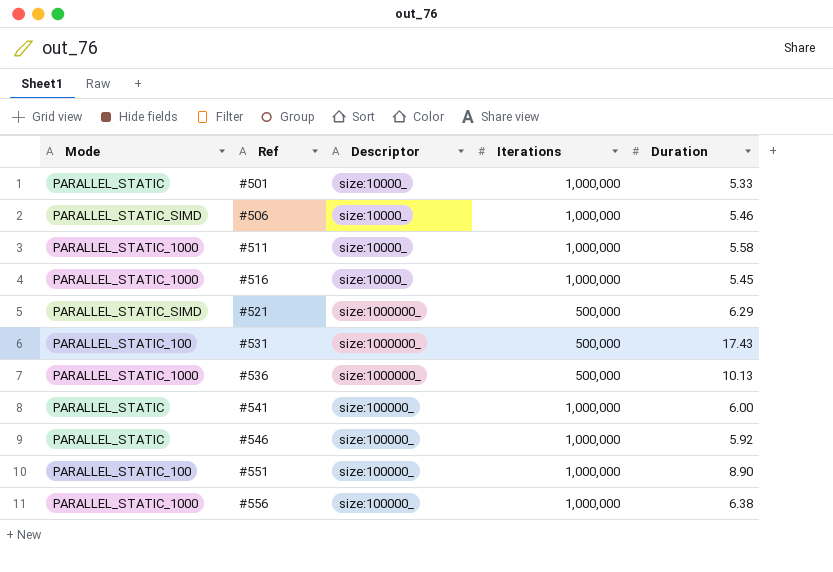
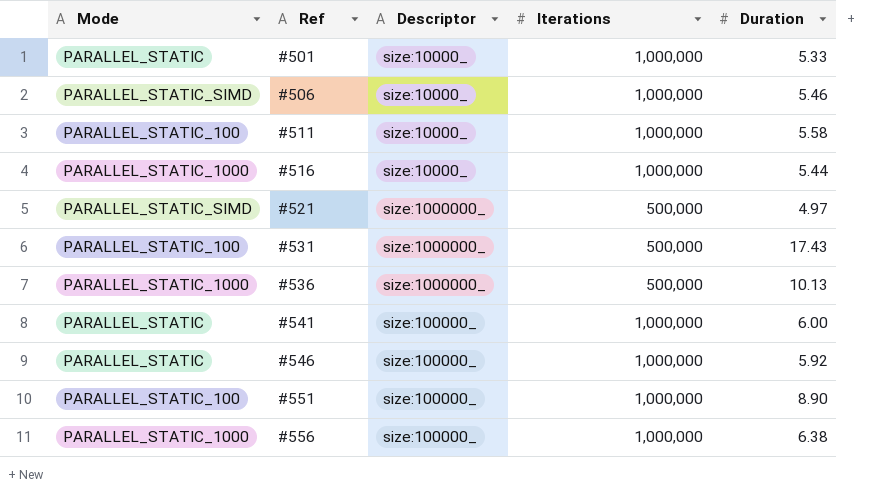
#511 | Mode: PARALLEL_STATIC_1000 -> PARALLEL_STATIC_100
#516 | Duration: 5.45 -> 5.44
#521 | Duration: 6.29 -> 4.97

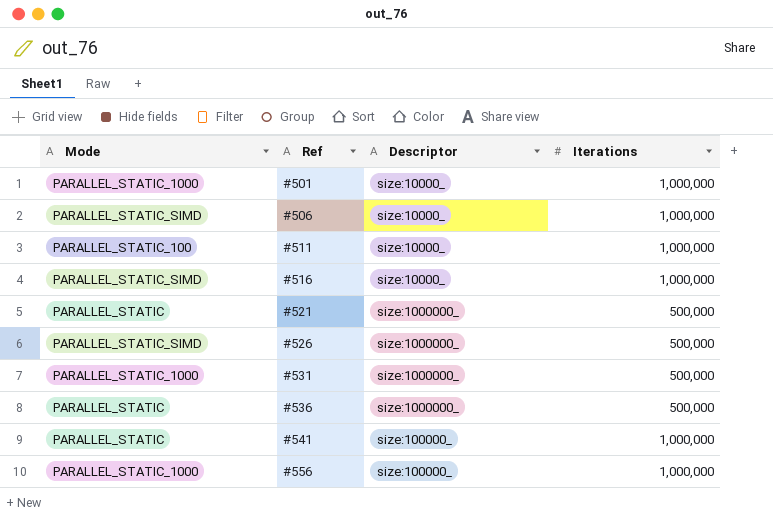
column Duration | position: 5 -> none
row #546: PARALLEL_STATIC | size:100000_ | 1,000,000 | 5.92 -> none
row #551: PARALLEL_STATIC_100 | size:100000_ | 1,000,000 | 8.90 -> none
#501 | Mode: PARALLEL_STATIC -> PARALLEL_STATIC_1000
#516 | Mode: PARALLEL_STATIC_1000 -> PARALLEL_STATIC_SIMD
#521 | Mode: PARALLEL_STATIC_SIMD -> PARALLEL_STATIC
row #526: none -> PARALLEL_STATIC_SIMD | size:1000000_ | 500,000
#531 | Mode: PARALLEL_STATIC_100 -> PARALLEL_STATIC_1000
#536 | Mode: PARALLEL_STATIC_1000 -> PARALLEL_STATIC

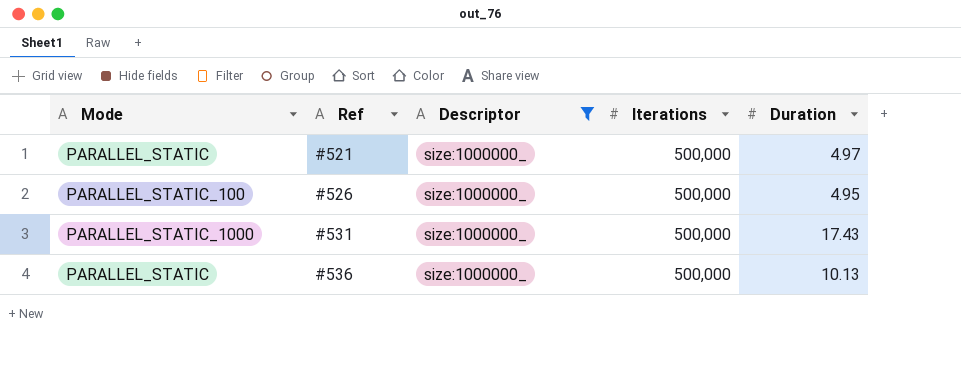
filter: none -> Descriptor = size:1000000_
column Duration | position: none -> 5
#526 | Mode: PARALLEL_STATIC_SIMD -> PARALLEL_STATIC_100

